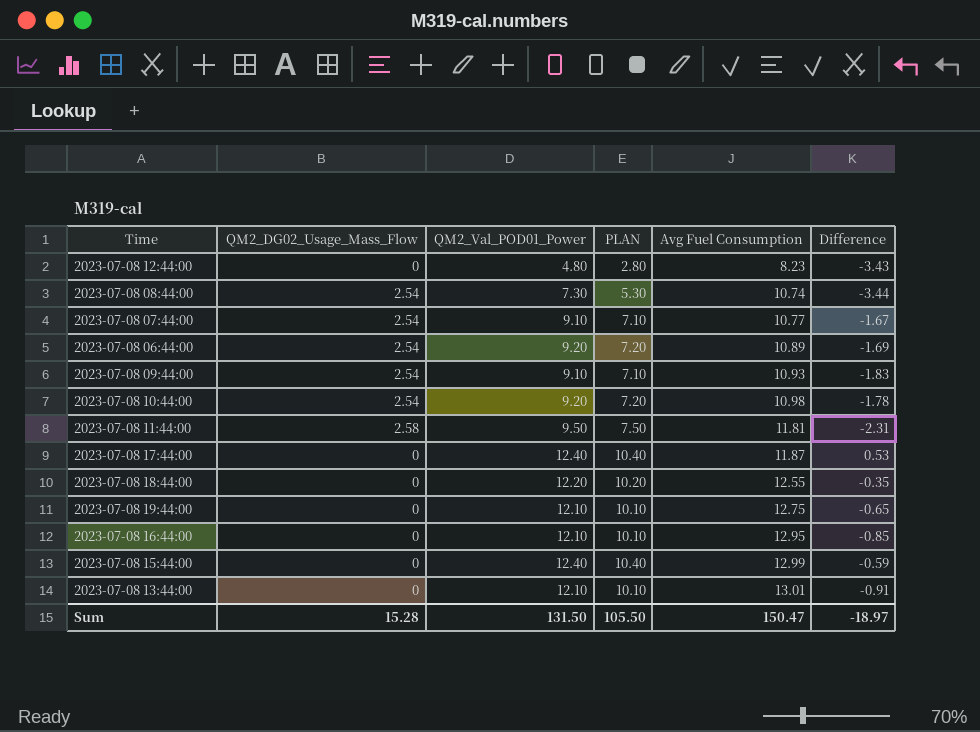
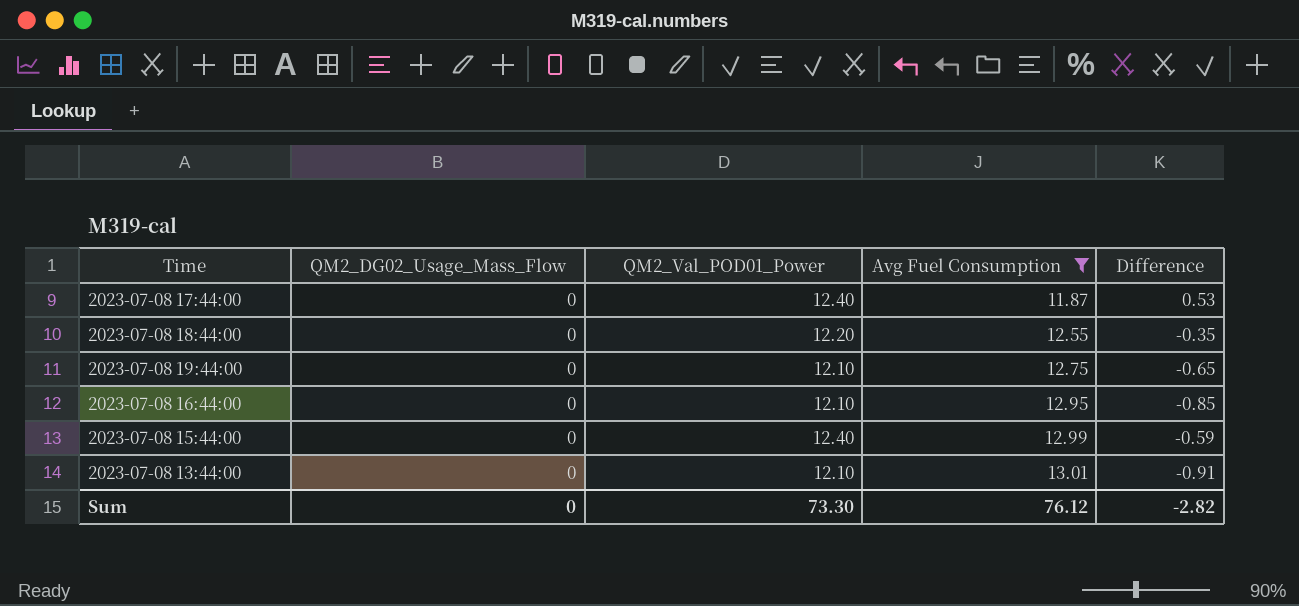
filter: none -> Avg Fuel Consumption >= 11.87
column PLAN | formula: [QM2_Val_POD01_Power] - 2 -> none
Sum | QM2_DG02_Usage_Mass_Flow: 15.28 -> 0
Sum | QM2_Val_POD01_Power: 131.50 -> 73.30
Sum | Avg Fuel Consumption: 150.47 -> 76.12
Sum | Difference: -18.97 -> -2.82

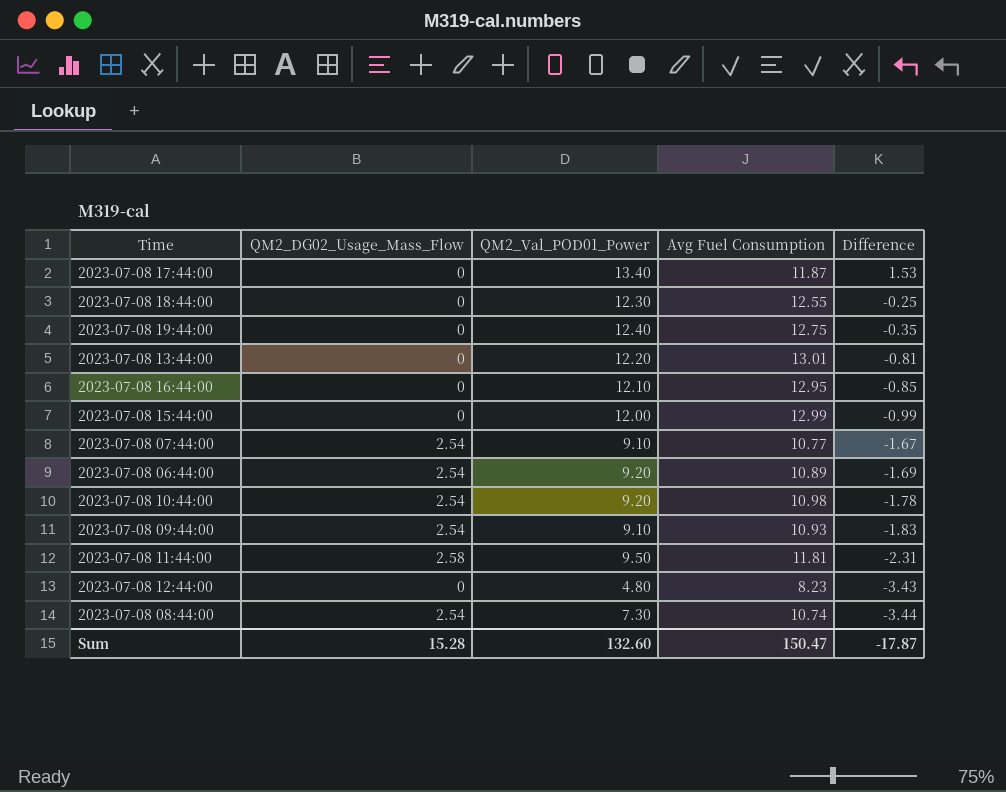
filter: Avg Fuel Consumption >= 11.87 -> none
row order: Avg Fuel Consumption ascending -> Difference descending
2023-07-08 17:44:00 | QM2_Val_POD01_Power: 12.40 -> 13.40
2023-07-08 17:44:00 | Difference: 0.53 -> 1.53
2023-07-08 18:44:00 | QM2_Val_POD01_Power: 12.20 -> 12.30
2023-07-08 18:44:00 | Difference: -0.35 -> -0.25
2023-07-08 19:44:00 | QM2_Val_POD01_Power: 12.10 -> 12.40
2023-07-08 19:44:00 | Difference: -0.65 -> -0.35
2023-07-08 13:44:00 | QM2_Val_POD01_Power: 12.10 -> 12.20
2023-07-08 13:44:00 | Difference: -0.91 -> -0.81
2023-07-08 15:44:00 | QM2_Val_POD01_Power: 12.40 -> 12.00
2023-07-08 15:44:00 | Difference: -0.59 -> -0.99
Sum | QM2_DG02_Usage_Mass_Flow: 0 -> 15.28
Sum | QM2_Val_POD01_Power: 73.30 -> 132.60
Sum | Avg Fuel Consumption: 76.12 -> 150.47
Sum | Difference: -2.82 -> -17.87

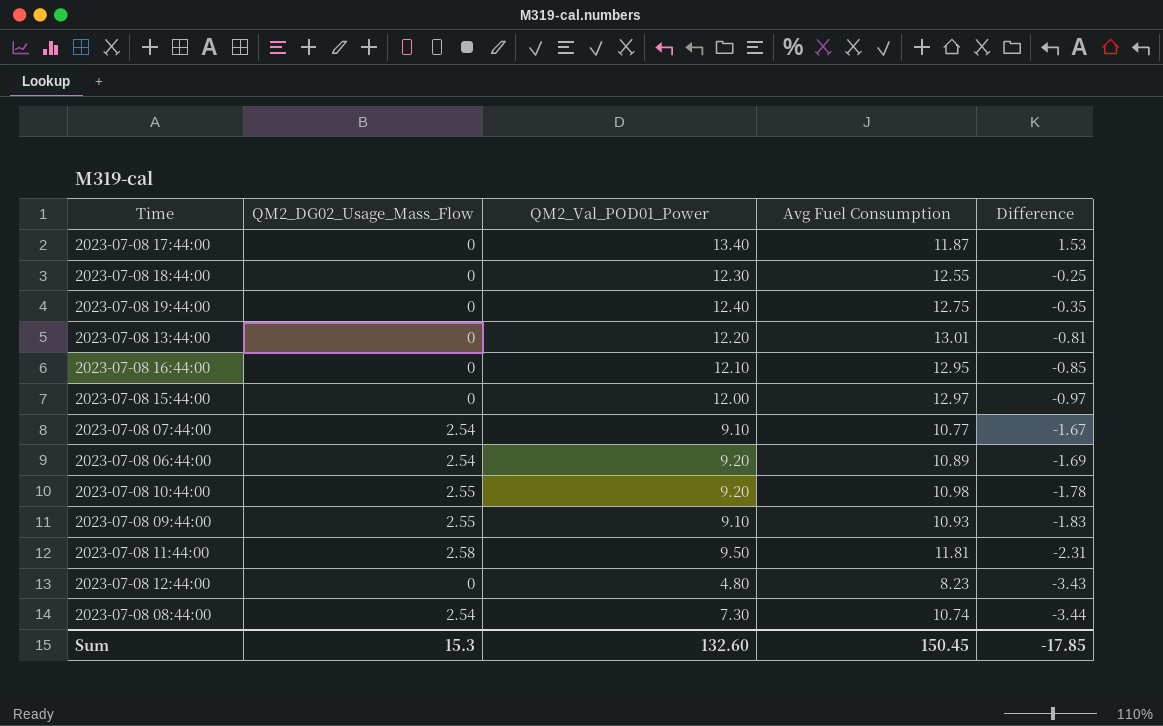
2023-07-08 15:44:00 | Avg Fuel Consumption: 12.99 -> 12.97
2023-07-08 15:44:00 | Difference: -0.99 -> -0.97
2023-07-08 10:44:00 | QM2_DG02_Usage_Mass_Flow: 2.54 -> 2.55
2023-07-08 09:44:00 | QM2_DG02_Usage_Mass_Flow: 2.54 -> 2.55
Sum | QM2_DG02_Usage_Mass_Flow: 15.28 -> 15.3
Sum | Avg Fuel Consumption: 150.47 -> 150.45
Sum | Difference: -17.87 -> -17.85

